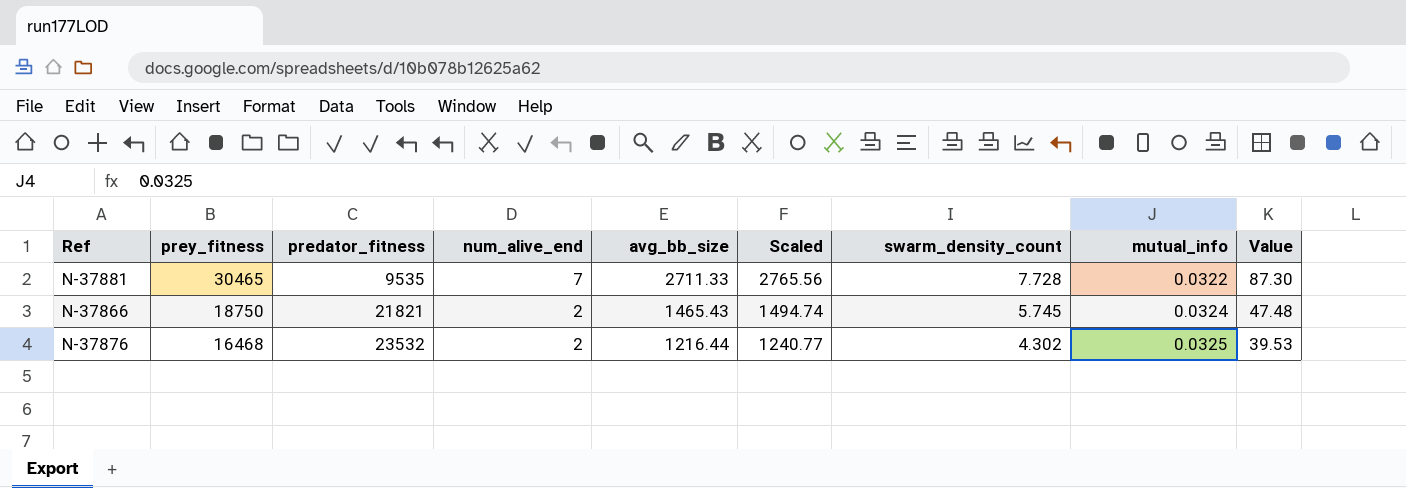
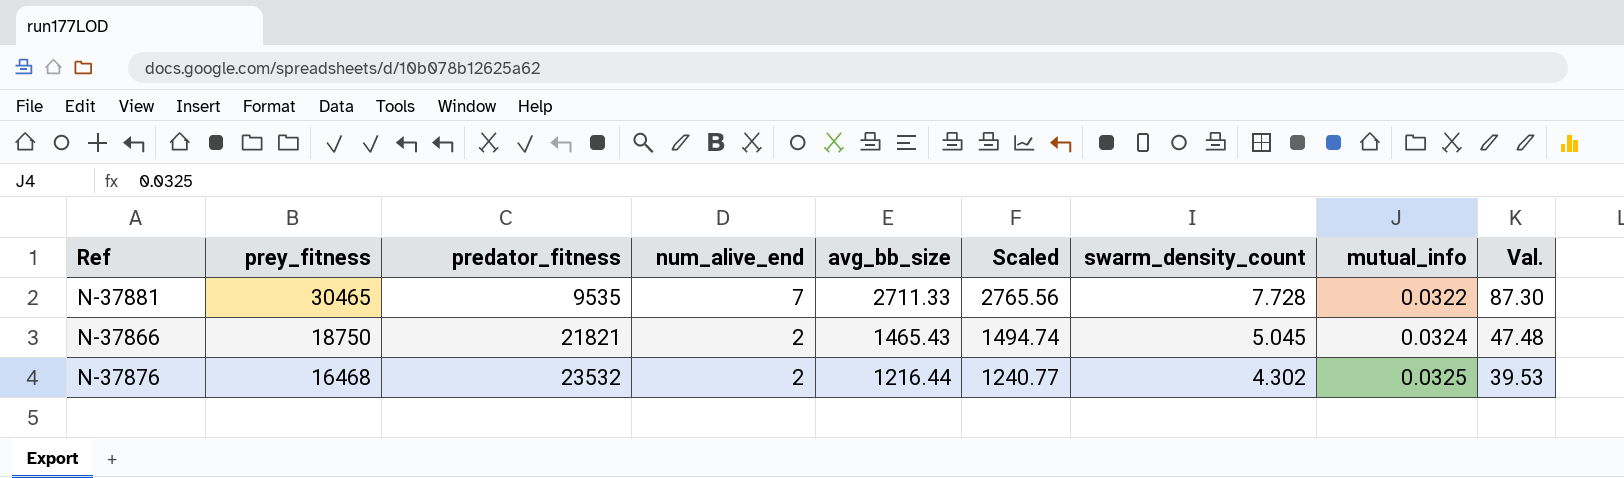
column name: Value -> Val.
N-37866 | swarm_density_count: 5.745 -> 5.045

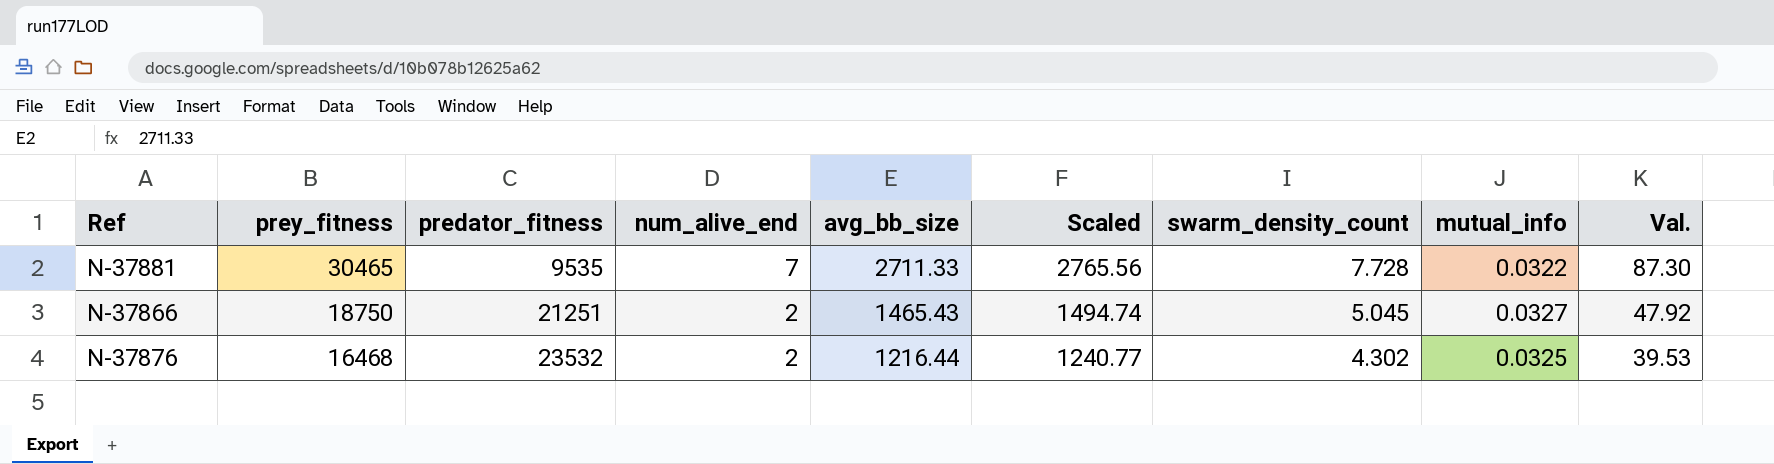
N-37866 | predator_fitness: 21821 -> 21251
N-37866 | mutual_info: 0.0324 -> 0.0327
N-37866 | Val.: 47.48 -> 47.92

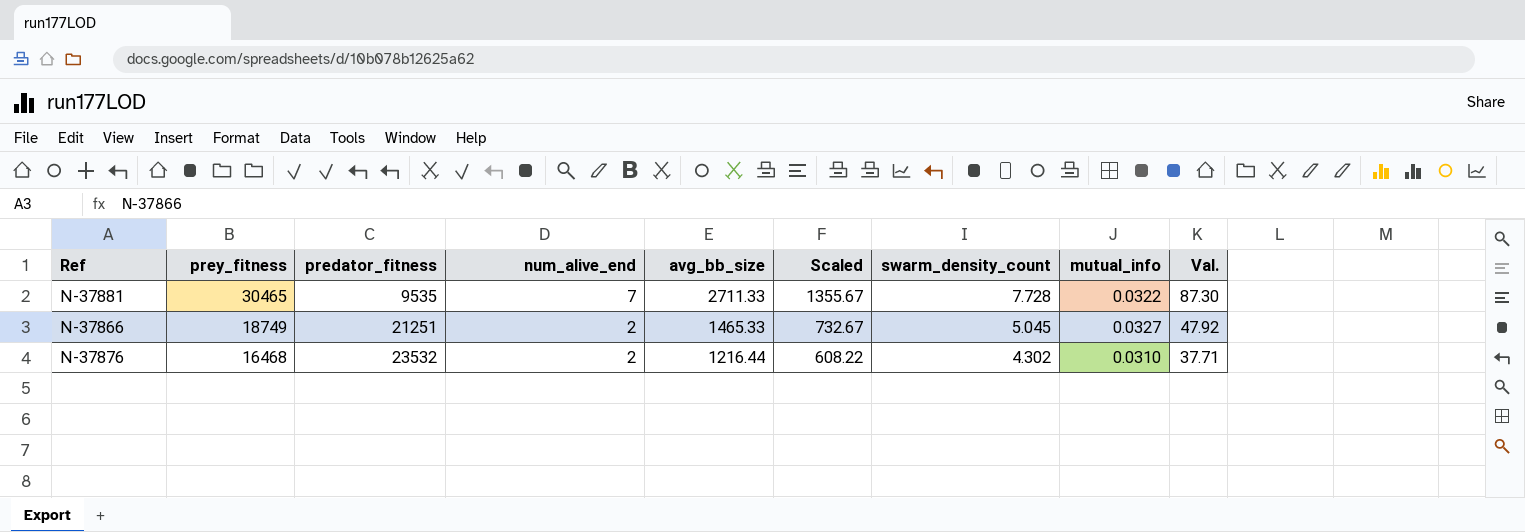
column Scaled | formula: [avg_bb_size] * 1.02 -> [avg_bb_size] * 0.5
N-37866 | prey_fitness: 18750 -> 18749
N-37866 | avg_bb_size: 1465.43 -> 1465.33
N-37876 | mutual_info: 0.0325 -> 0.0310
N-37876 | Val.: 39.53 -> 37.71

